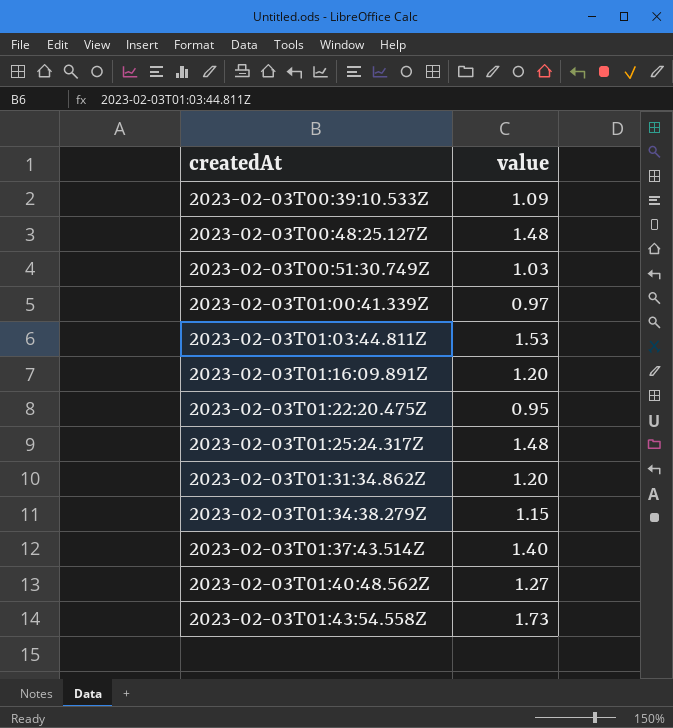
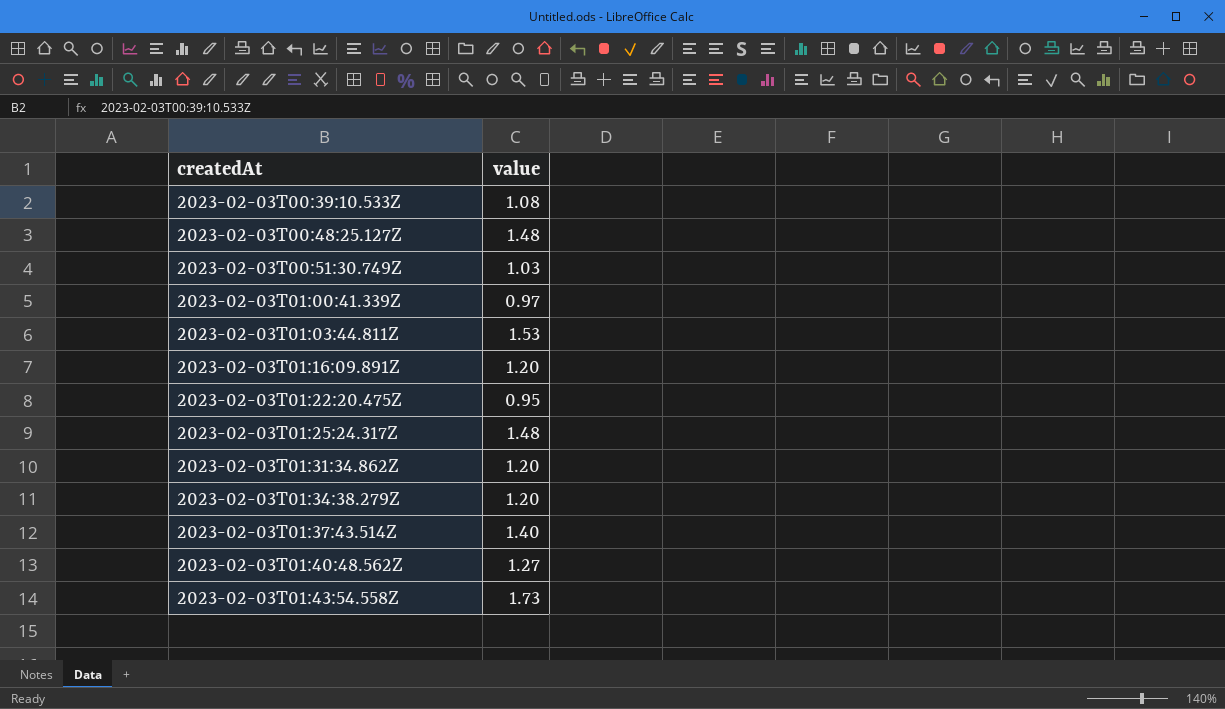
2023-02-03T00:39:10.533Z | value: 1.09 -> 1.08
2023-02-03T01:34:38.279Z | value: 1.15 -> 1.20

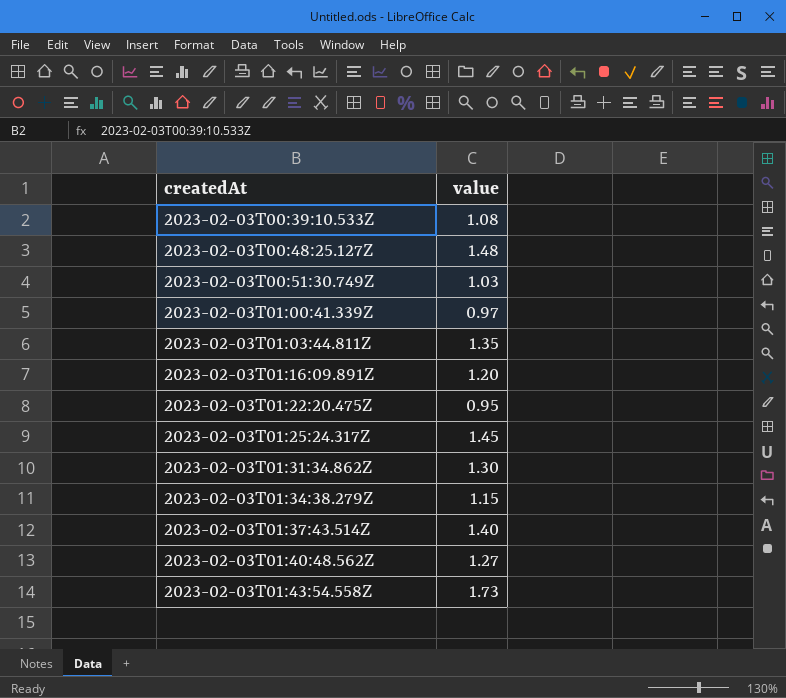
2023-02-03T01:03:44.811Z | value: 1.53 -> 1.35
2023-02-03T01:25:24.317Z | value: 1.48 -> 1.45
2023-02-03T01:31:34.862Z | value: 1.20 -> 1.30
2023-02-03T01:34:38.279Z | value: 1.20 -> 1.15

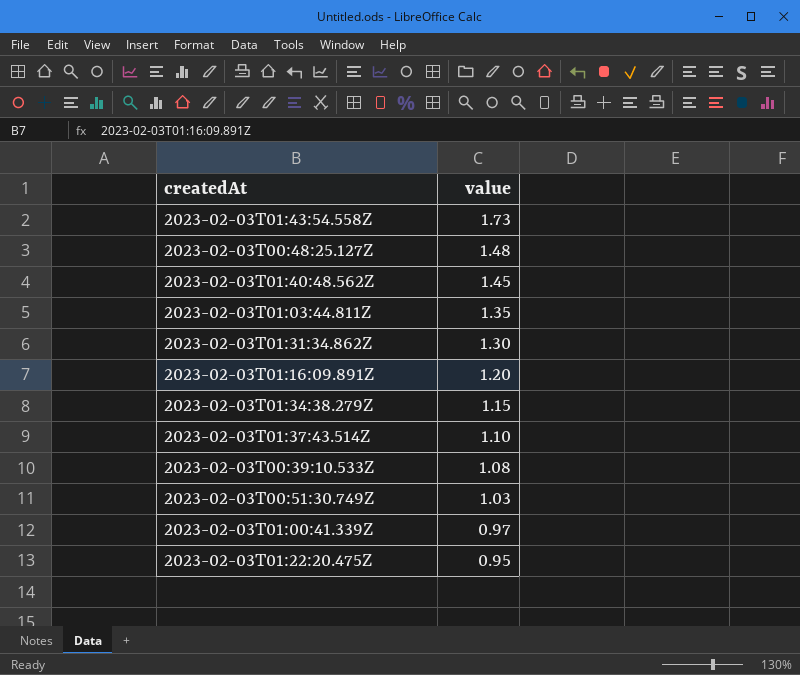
row order: createdAt ascending -> value descending
row 2023-02-03T01:25:24.317Z: 1.45 -> none
2023-02-03T01:40:48.562Z | value: 1.27 -> 1.45
2023-02-03T01:37:43.514Z | value: 1.40 -> 1.10

